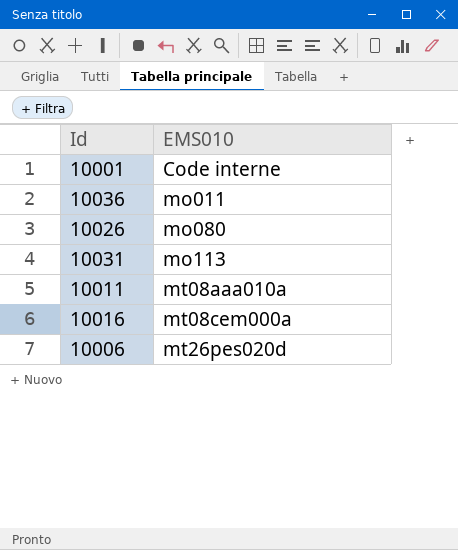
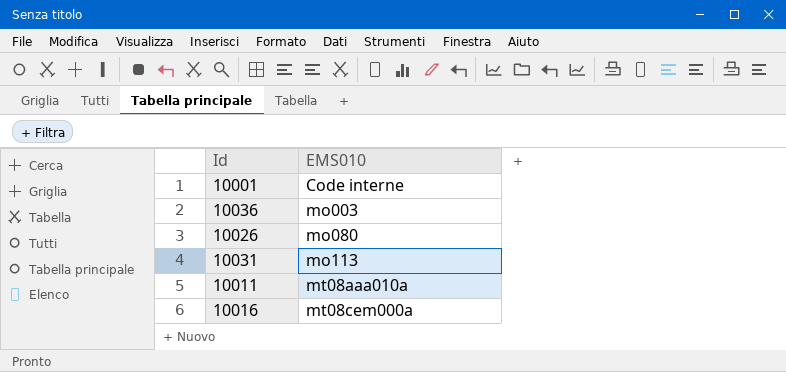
row 10006: mt26pes020d -> none
10036 | EMS010: mo011 -> mo003

